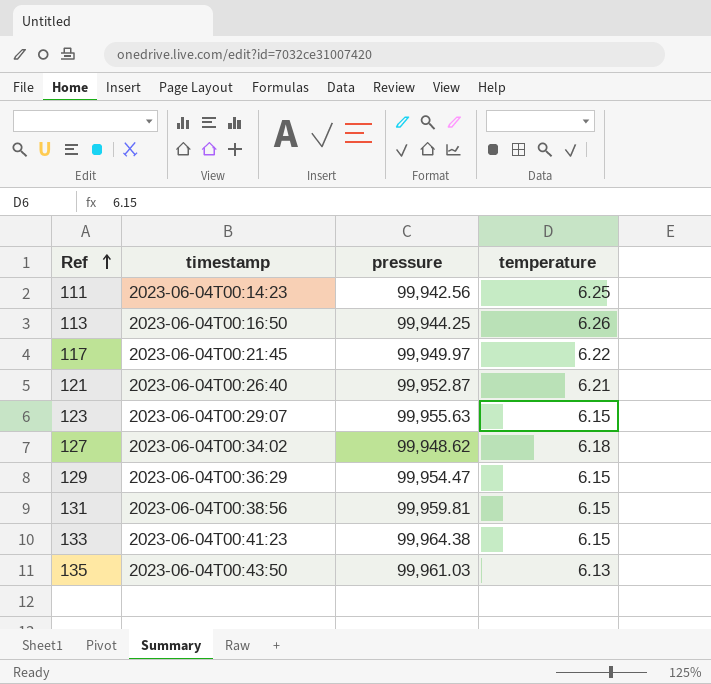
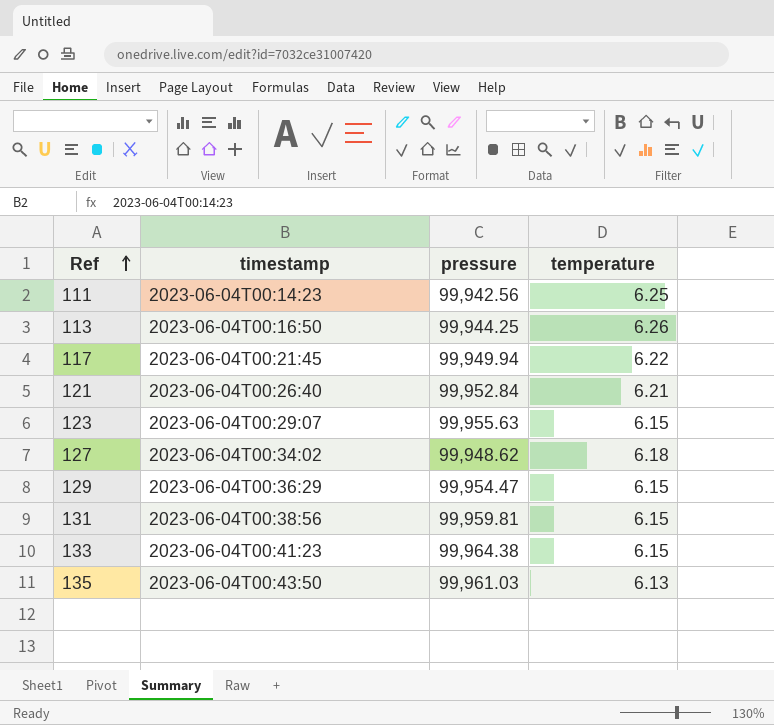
117 | pressure: 99,949.97 -> 99,949.94
121 | pressure: 99,952.87 -> 99,952.84

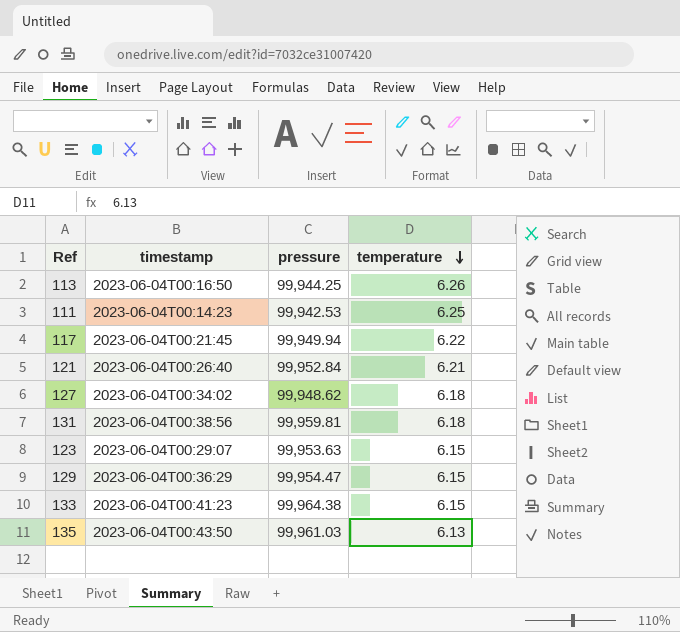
row order: Ref ascending -> temperature descending
111 | pressure: 99,942.56 -> 99,942.53
131 | temperature: 6.15 -> 6.18
123 | pressure: 99,955.63 -> 99,953.63

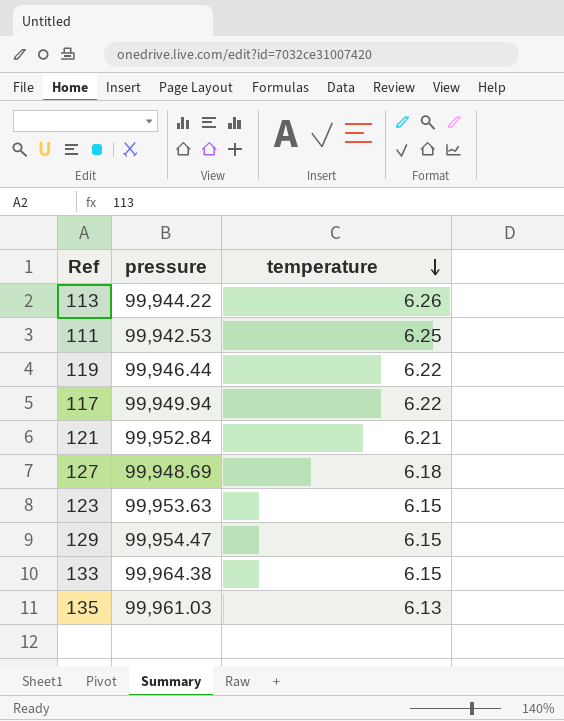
column timestamp | position: 2 -> none
row 131: 2023-06-04T00:38:56 | 99,959.81 | 6.18 -> none
113 | pressure: 99,944.25 -> 99,944.22
row 119: none -> 99,946.44 | 6.22
127 | pressure: 99,948.62 -> 99,948.69

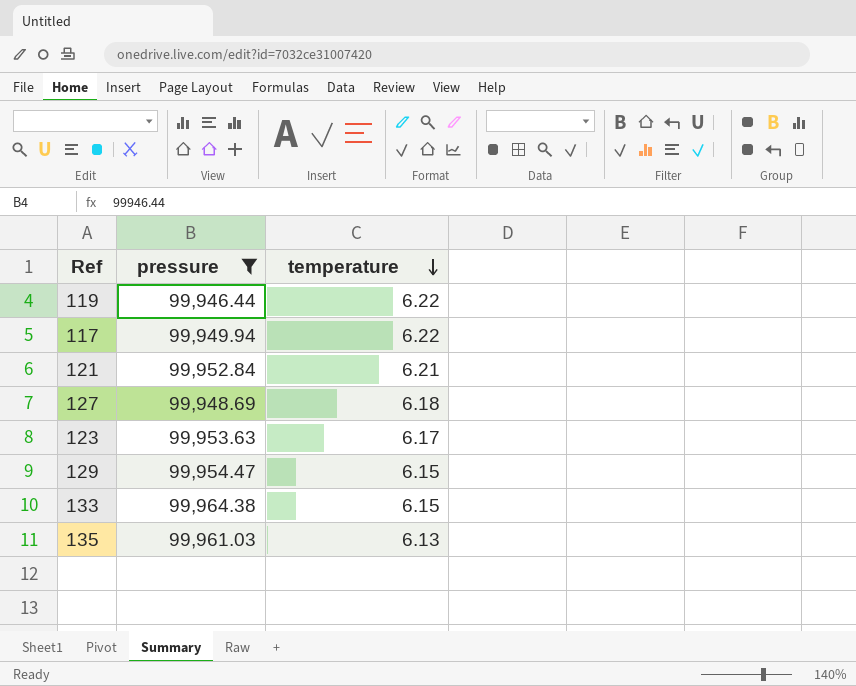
filter: none -> pressure >= 99,946.44
123 | temperature: 6.15 -> 6.17

